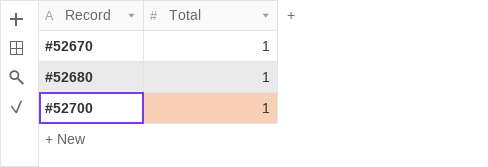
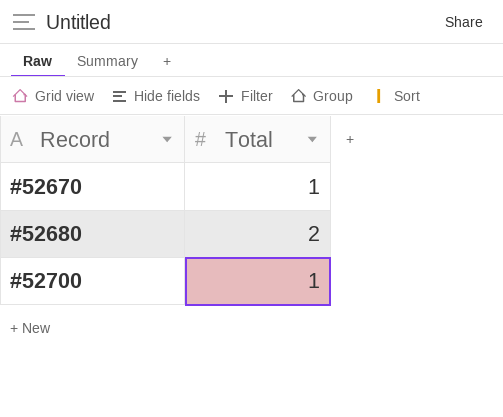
#52680 | Total: 1 -> 2

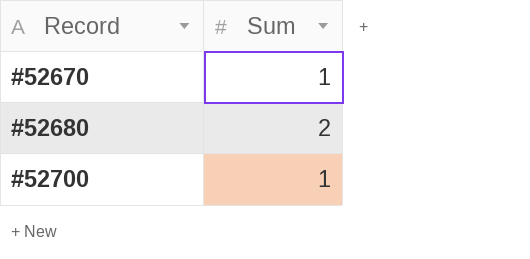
column name: Total -> Sum

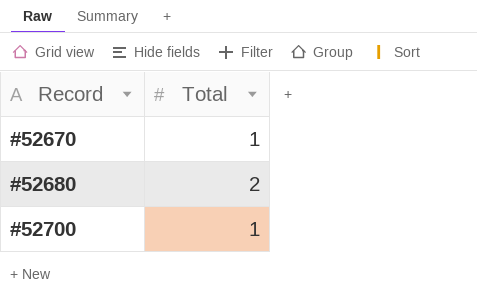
column name: Sum -> Total

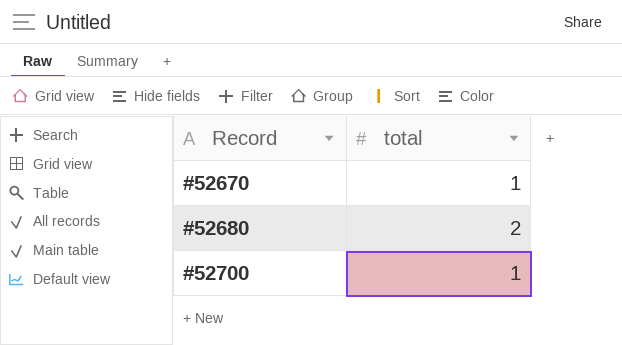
column name: Total -> total

